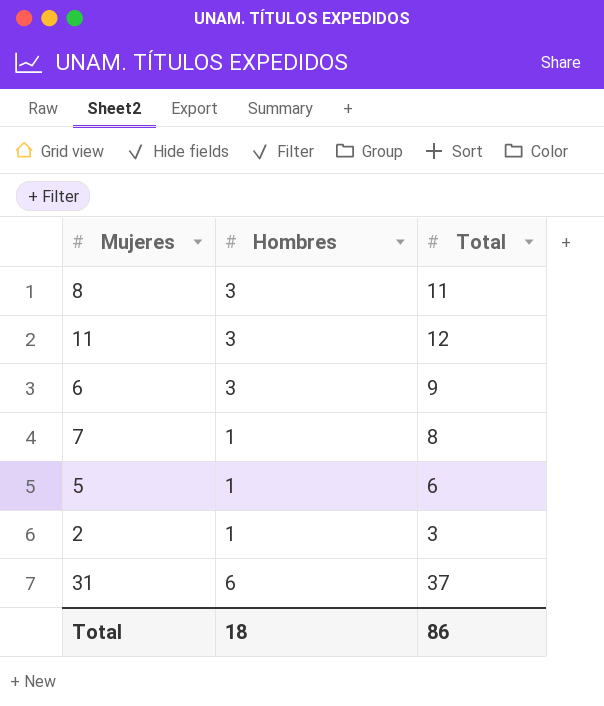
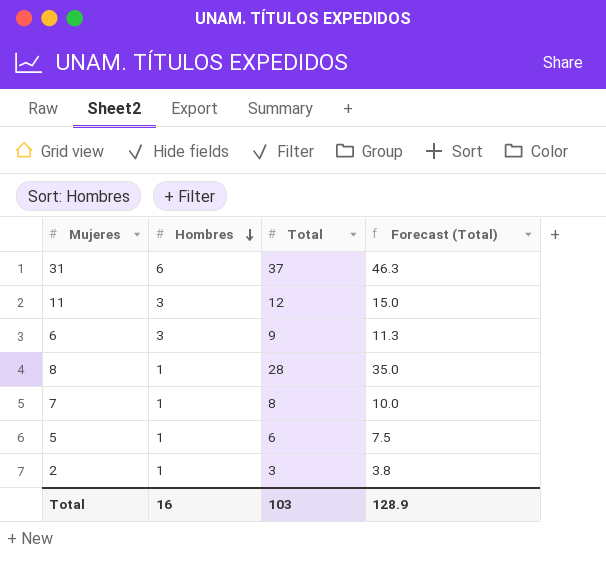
row order: none -> Hombres descending
column Forecast (Total) | formula: none -> [Total] * 1.25
8 | Hombres: 3 -> 1
8 | Total: 11 -> 28
Total | Hombres: 18 -> 16
Total | Total: 86 -> 103

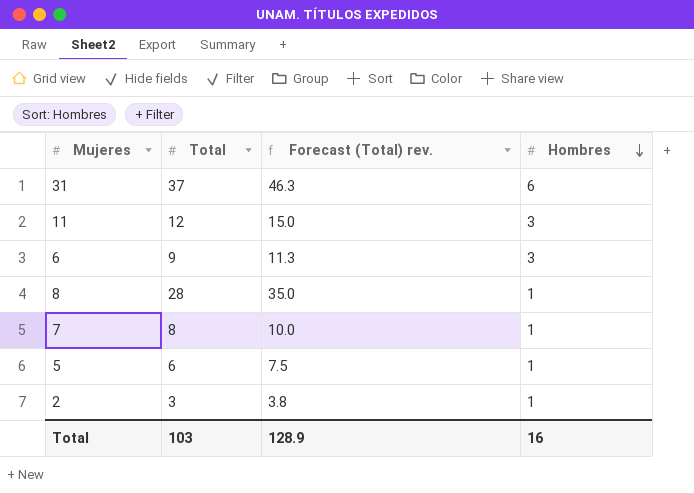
column name: Forecast (Total) -> Forecast (Total) rev.
column Hombres | position: 2 -> 4

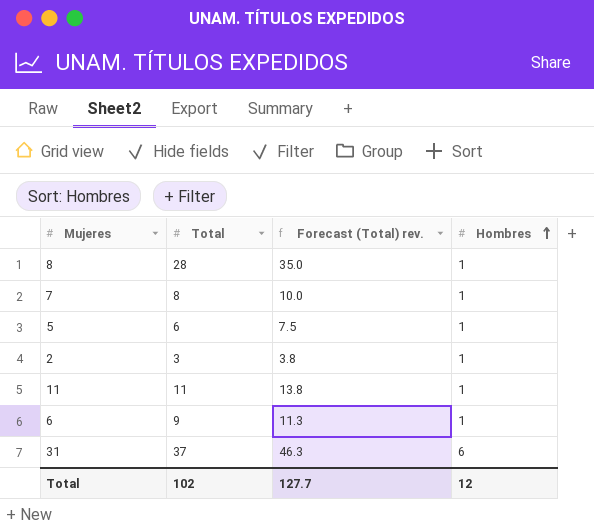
row order: Hombres descending -> Hombres ascending
11 | Total: 12 -> 11
11 | Forecast (Total) rev.: 15.0 -> 13.8
11 | Hombres: 3 -> 1
6 | Hombres: 3 -> 1
Total | Total: 103 -> 102
Total | Forecast (Total) rev.: 128.9 -> 127.7
Total | Hombres: 16 -> 12

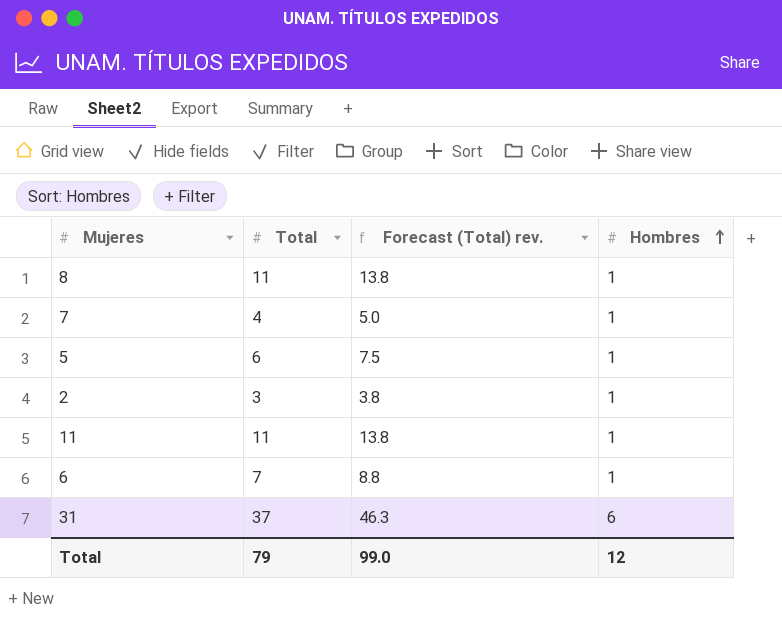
8 | Total: 28 -> 11
8 | Forecast (Total) rev.: 35.0 -> 13.8
7 | Total: 8 -> 4
7 | Forecast (Total) rev.: 10.0 -> 5.0
6 | Total: 9 -> 7
6 | Forecast (Total) rev.: 11.3 -> 8.8
Total | Total: 102 -> 79
Total | Forecast (Total) rev.: 127.7 -> 99.0

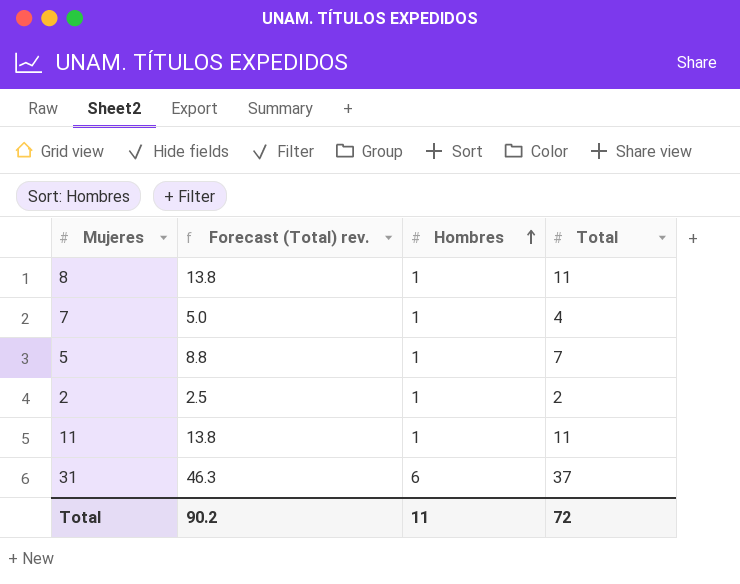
column Total | position: 2 -> 4
row 6: 7 | 8.8 | 1 -> none
5 | Forecast (Total) rev.: 7.5 -> 8.8
5 | Total: 6 -> 7
2 | Forecast (Total) rev.: 3.8 -> 2.5
2 | Total: 3 -> 2
Total | Forecast (Total) rev.: 99.0 -> 90.2
Total | Hombres: 12 -> 11
Total | Total: 79 -> 72

